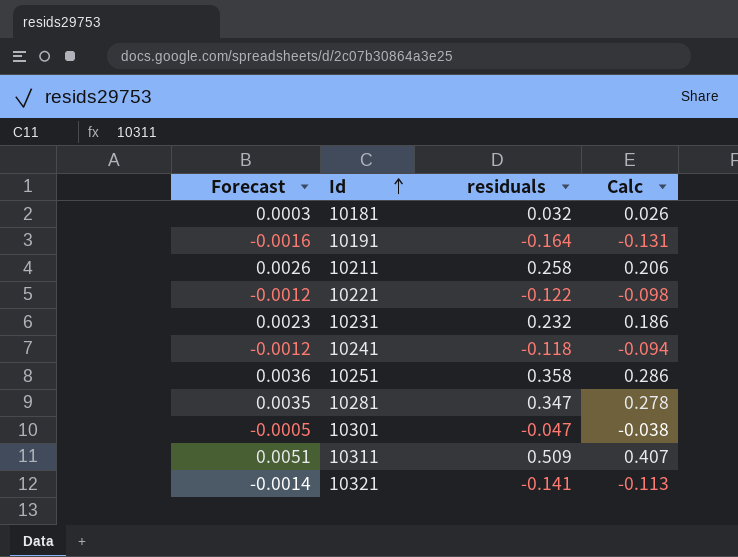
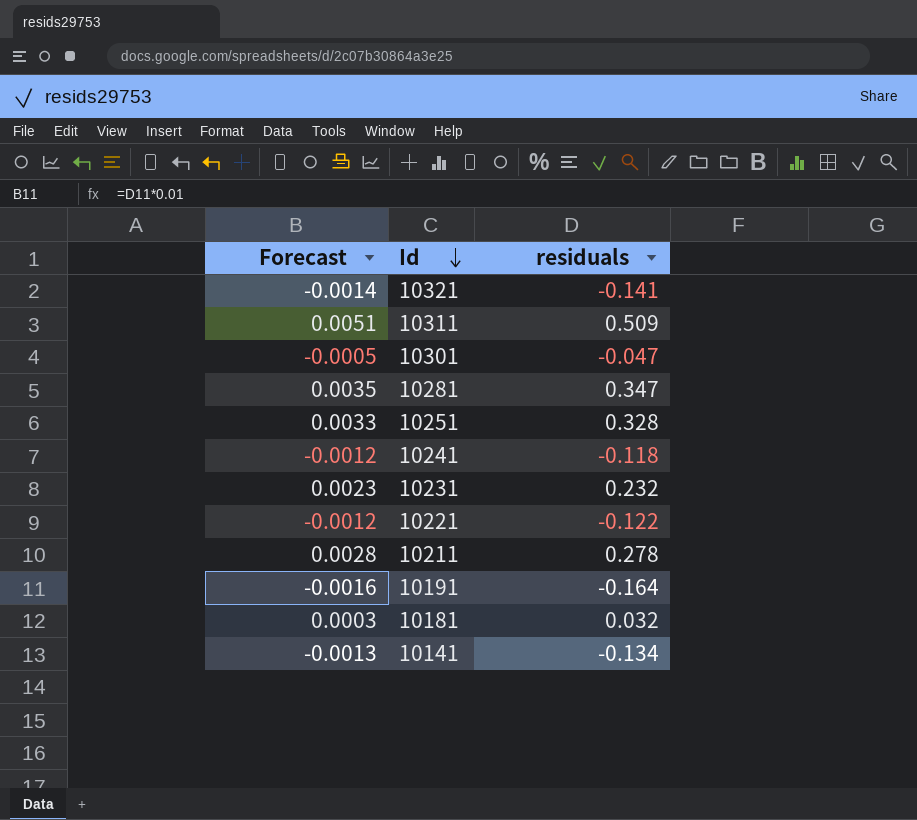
row order: Id ascending -> Id descending
column Calc | formula: [residuals] * 0.8 -> none
10251 | Forecast: 0.0036 -> 0.0033
10251 | residuals: 0.358 -> 0.328
10211 | Forecast: 0.0026 -> 0.0028
10211 | residuals: 0.258 -> 0.278
row 10141: none -> -0.0013 | -0.134

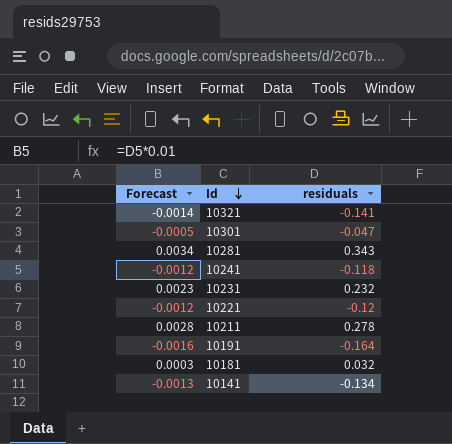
row 10311: 0.0051 | 0.509 -> none
row 10251: 0.0033 | 0.328 -> none
10281 | Forecast: 0.0035 -> 0.0034
10281 | residuals: 0.347 -> 0.343
10221 | residuals: -0.122 -> -0.12

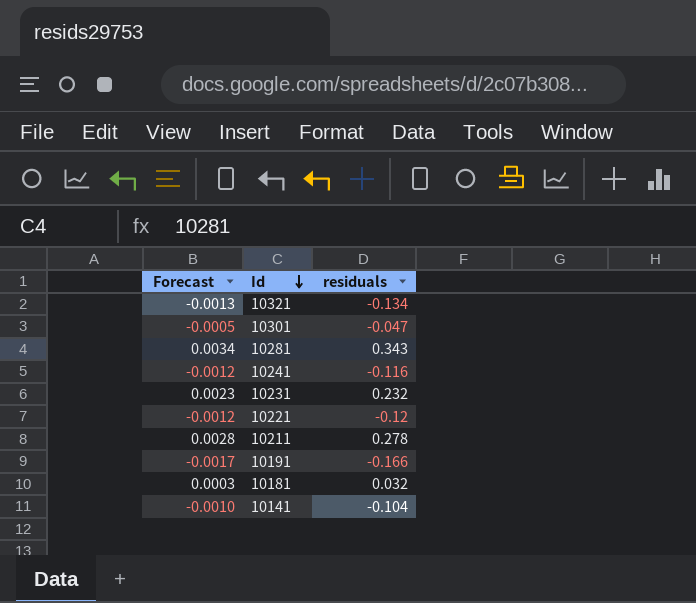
10321 | Forecast: -0.0014 -> -0.0013
10321 | residuals: -0.141 -> -0.134
10241 | residuals: -0.118 -> -0.116
10191 | Forecast: -0.0016 -> -0.0017
10191 | residuals: -0.164 -> -0.166
10141 | Forecast: -0.0013 -> -0.0010
10141 | residuals: -0.134 -> -0.104

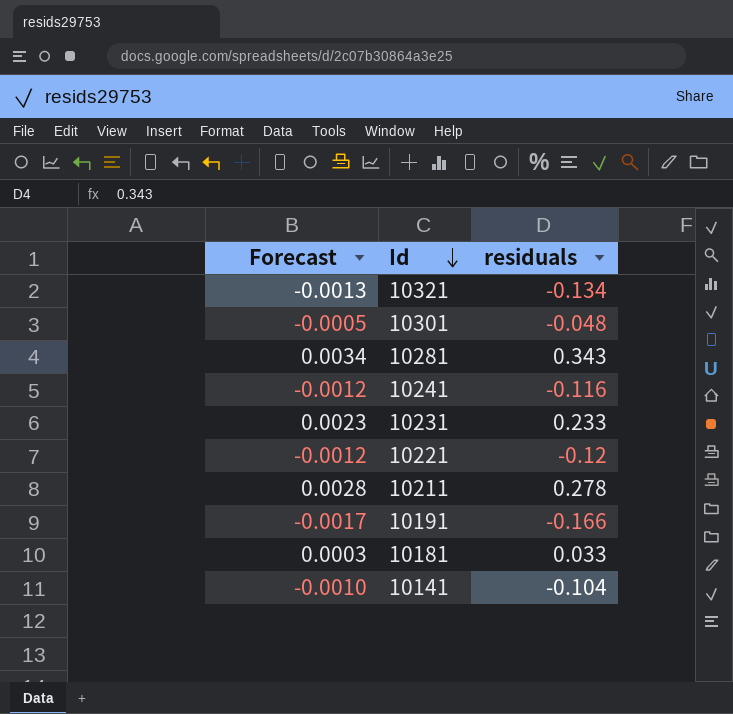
10301 | residuals: -0.047 -> -0.048
10231 | residuals: 0.232 -> 0.233
10181 | residuals: 0.032 -> 0.033

